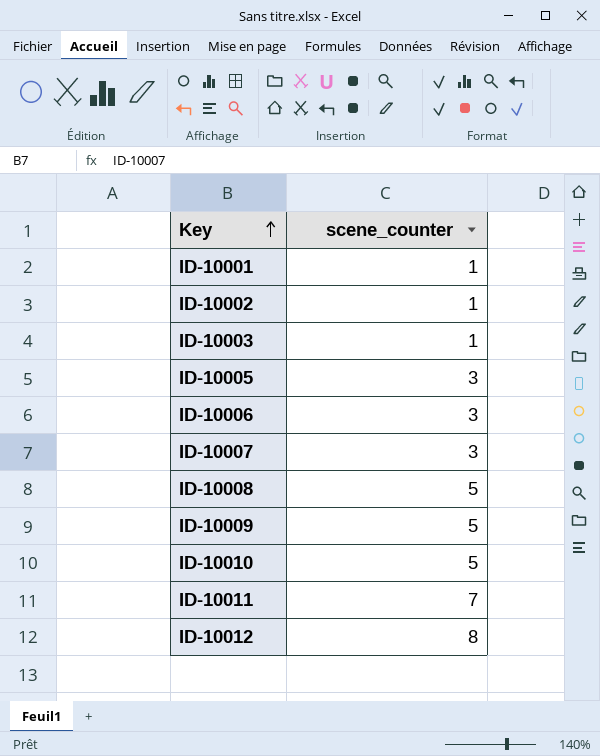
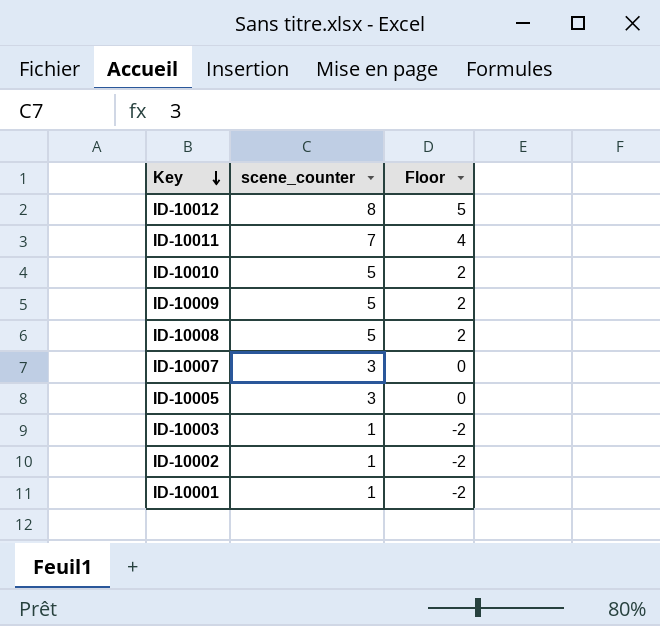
row order: Key ascending -> Key descending
column Floor | formula: none -> [scene_counter] - 3
row ID-10006: 3 -> none

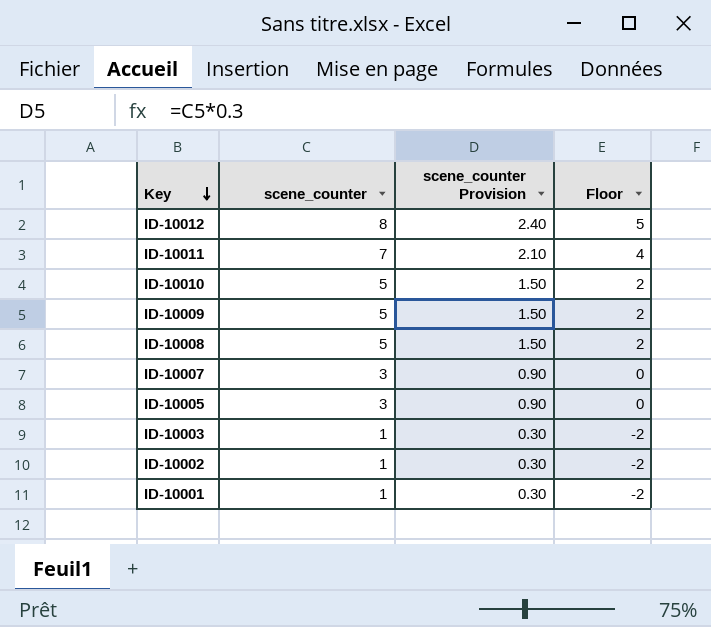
column scene_counter Provision | formula: none -> [scene_counter] * 0.3

